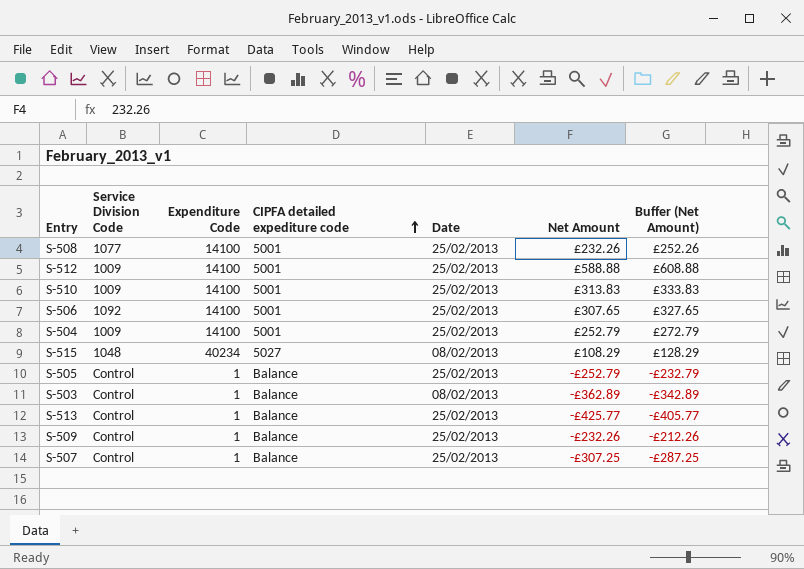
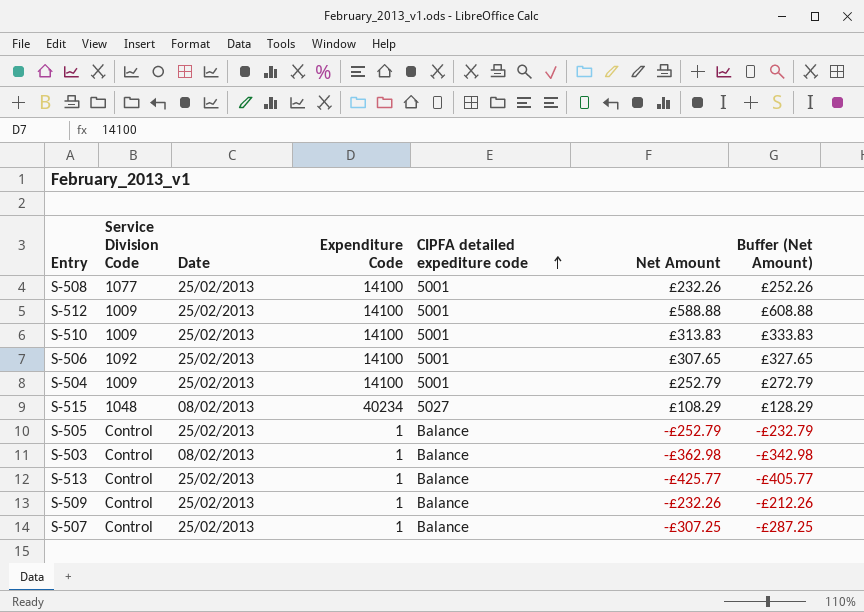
column Date | position: 5 -> 3
S-503 | Net Amount: -£362.89 -> -£362.98
S-503 | Buffer (Net Amount): -£342.89 -> -£342.98

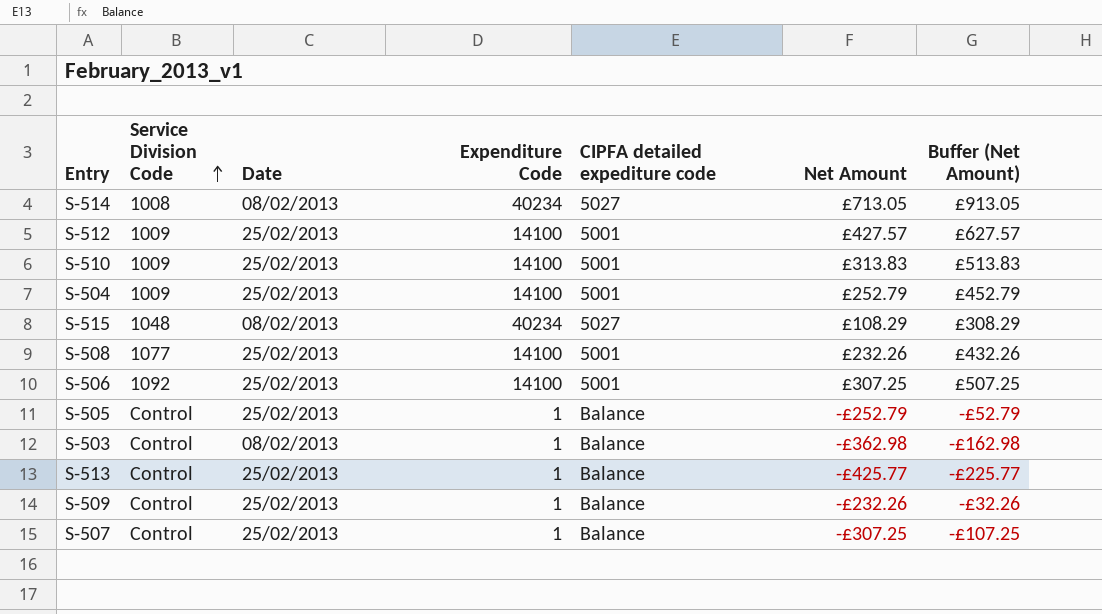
row order: CIPFA detailed expediture code ascending -> Service Division Code ascending
column Buffer (Net Amount) | formula: [Net Amount] + 20 -> [Net Amount] + 200
row S-514: none -> 1008 | 08/02/2013 | 40234 | 5027 | £713.05 | £913.05
S-512 | Net Amount: £588.88 -> £427.57
S-506 | Net Amount: £307.65 -> £307.25

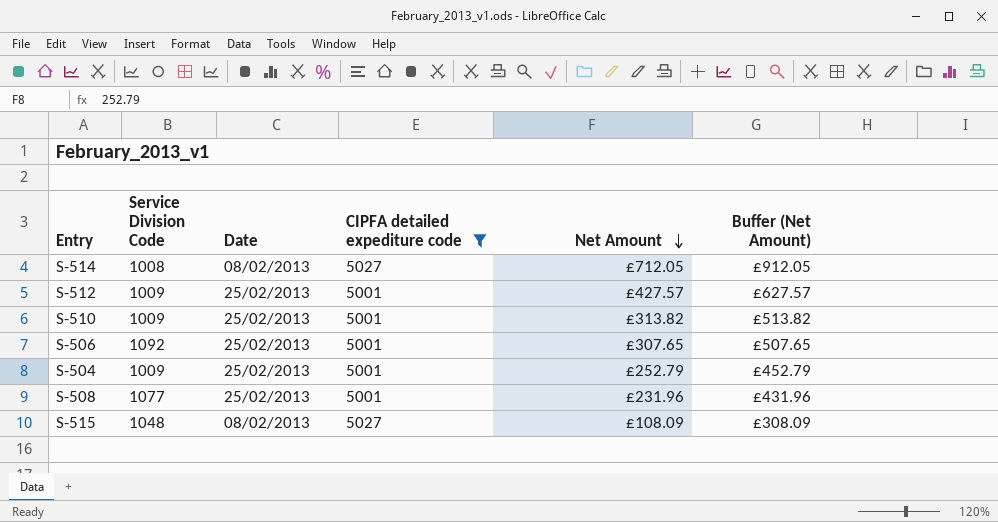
filter: none -> CIPFA detailed expediture code != Balance
row order: Service Division Code ascending -> Net Amount descending
column Expenditure Code | position: 4 -> none
S-514 | Net Amount: £713.05 -> £712.05
S-514 | Buffer (Net Amount): £913.05 -> £912.05
S-510 | Net Amount: £313.83 -> £313.82
S-510 | Buffer (Net Amount): £513.83 -> £513.82
S-506 | Net Amount: £307.25 -> £307.65
S-506 | Buffer (Net Amount): £507.25 -> £507.65
S-508 | Net Amount: £232.26 -> £231.96
S-508 | Buffer (Net Amount): £432.26 -> £431.96
S-515 | Net Amount: £108.29 -> £108.09
S-515 | Buffer (Net Amount): £308.29 -> £308.09

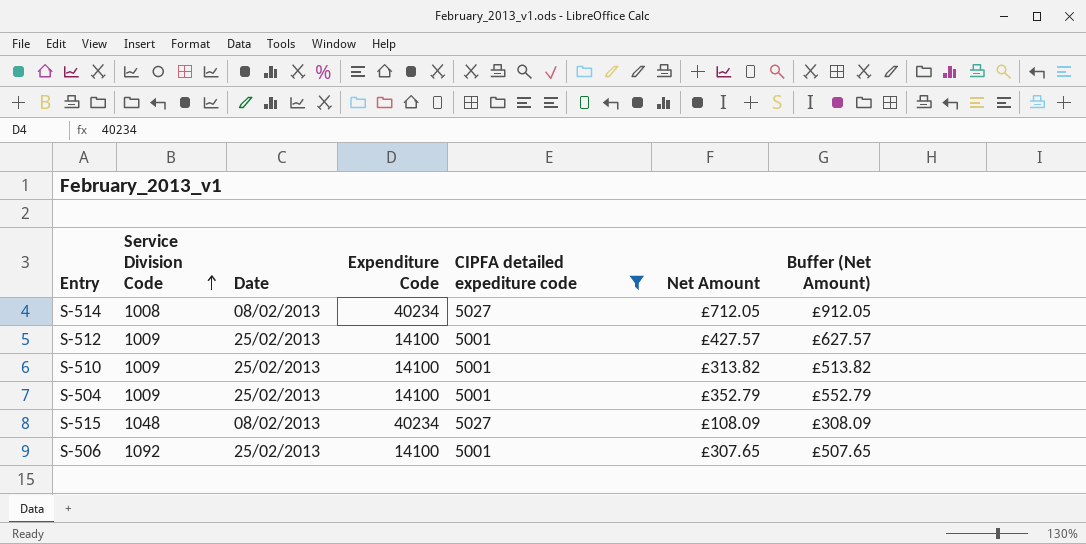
row order: Net Amount descending -> Service Division Code ascending
column Expenditure Code | position: none -> 4
row S-508: 1077 | 25/02/2013 | 5001 | £231.96 | £431.96 -> none
S-504 | Net Amount: £252.79 -> £352.79
S-504 | Buffer (Net Amount): £452.79 -> £552.79

